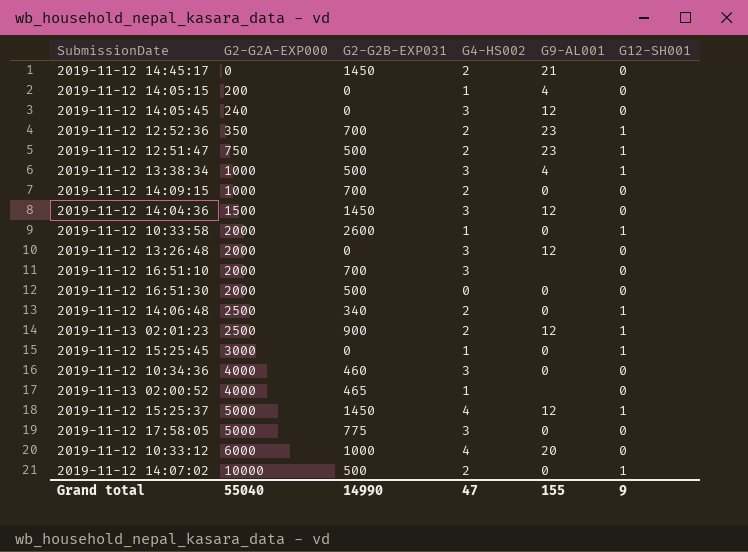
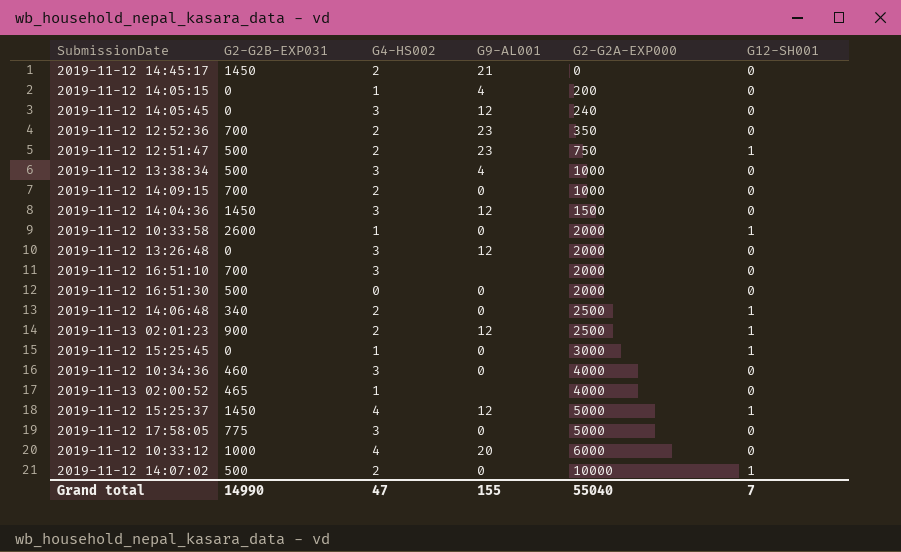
column G2-G2A-EXP000 | position: 2 -> 5
2019-11-12 12:52:36 | G12-SH001: 1 -> 0
2019-11-12 13:38:34 | G12-SH001: 1 -> 0
Grand total | G12-SH001: 9 -> 7

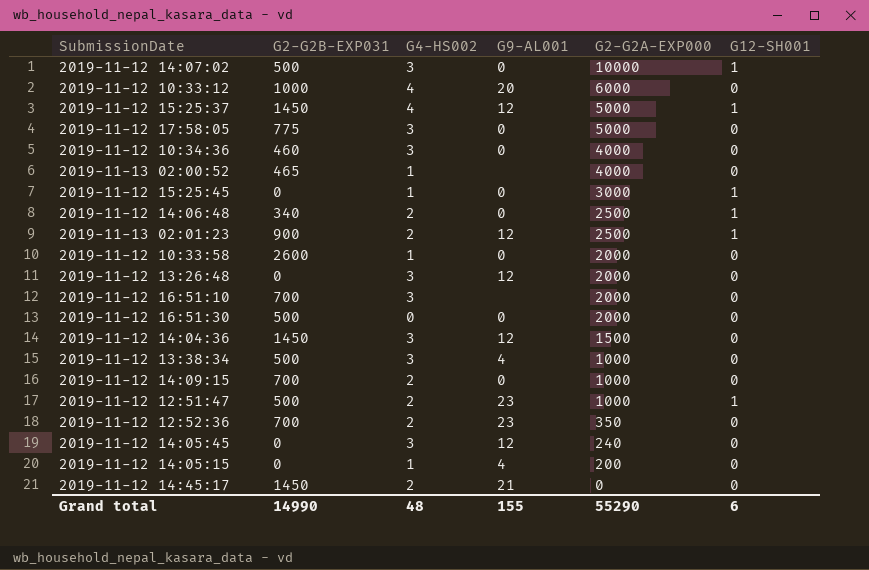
row order: G2-G2A-EXP000 ascending -> G2-G2A-EXP000 descending
2019-11-12 14:07:02 | G4-HS002: 2 -> 3
2019-11-12 10:33:58 | G12-SH001: 1 -> 0
2019-11-12 12:51:47 | G2-G2A-EXP000: 750 -> 1000
Grand total | G4-HS002: 47 -> 48
Grand total | G2-G2A-EXP000: 55040 -> 55290
Grand total | G12-SH001: 7 -> 6

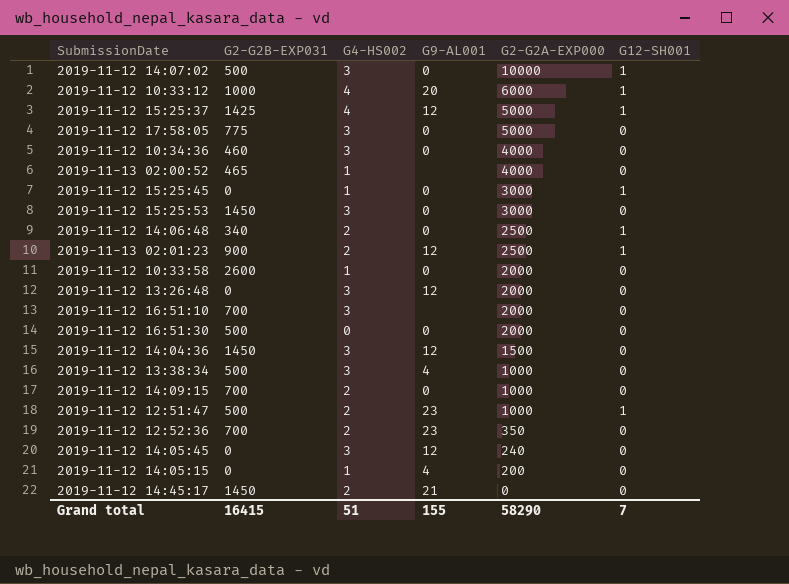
2019-11-12 10:33:12 | G12-SH001: 0 -> 1
2019-11-12 15:25:37 | G2-G2B-EXP031: 1450 -> 1425
row 2019-11-12 15:25:53: none -> 1450 | 3 | 0 | 3000 | 0
Grand total | G2-G2B-EXP031: 14990 -> 16415
Grand total | G4-HS002: 48 -> 51
Grand total | G2-G2A-EXP000: 55290 -> 58290
Grand total | G12-SH001: 6 -> 7

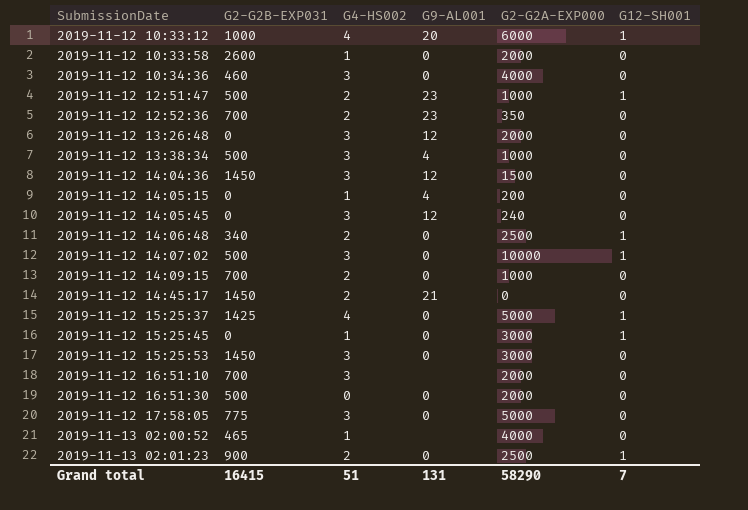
row order: G2-G2A-EXP000 descending -> SubmissionDate ascending
2019-11-12 15:25:37 | G9-AL001: 12 -> 0
2019-11-13 02:01:23 | G9-AL001: 12 -> 0
Grand total | G9-AL001: 155 -> 131

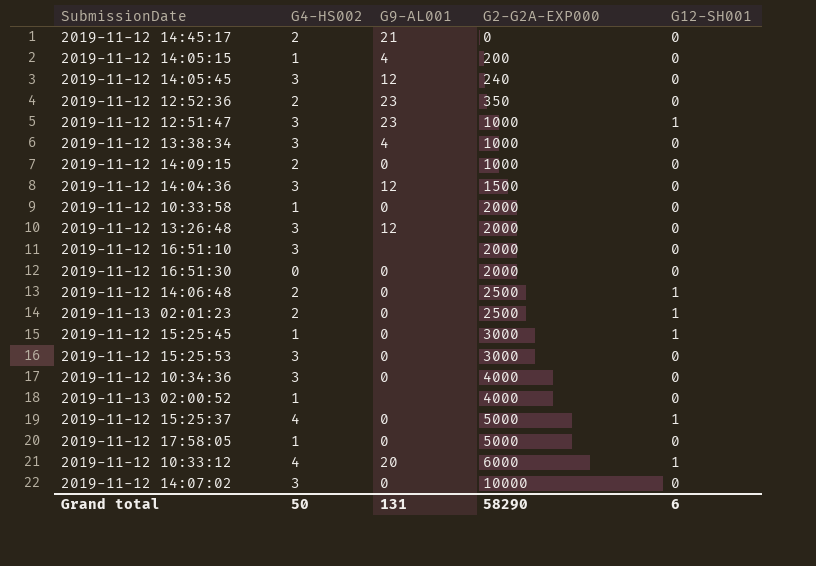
row order: SubmissionDate ascending -> G2-G2A-EXP000 ascending
column G2-G2B-EXP031 | position: 2 -> none
2019-11-12 12:51:47 | G4-HS002: 2 -> 3
2019-11-12 17:58:05 | G4-HS002: 3 -> 1
2019-11-12 14:07:02 | G12-SH001: 1 -> 0
Grand total | G4-HS002: 51 -> 50
Grand total | G12-SH001: 7 -> 6

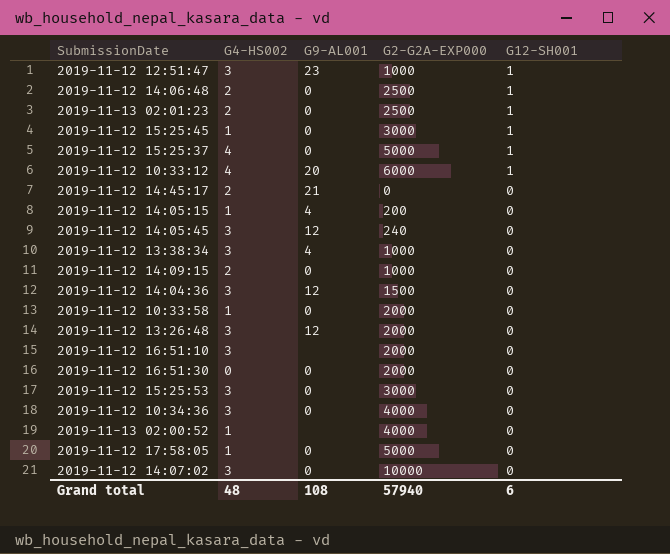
row order: G2-G2A-EXP000 ascending -> G12-SH001 descending
row 2019-11-12 12:52:36: 2 | 23 | 350 | 0 -> none
Grand total | G4-HS002: 50 -> 48
Grand total | G9-AL001: 131 -> 108
Grand total | G2-G2A-EXP000: 58290 -> 57940

